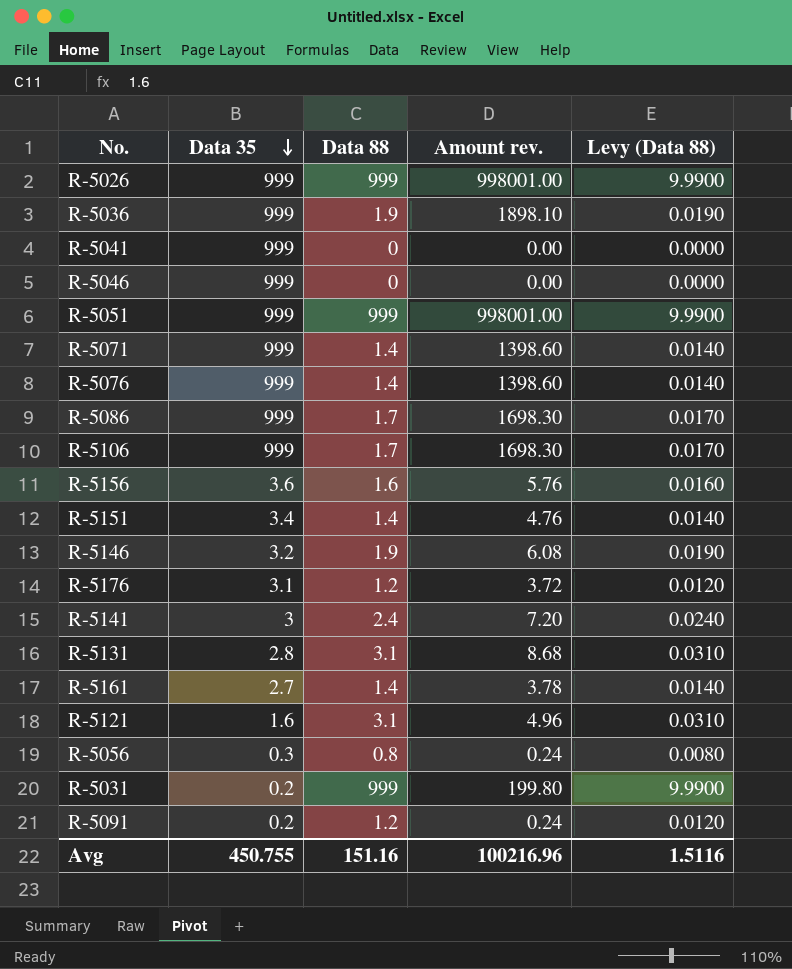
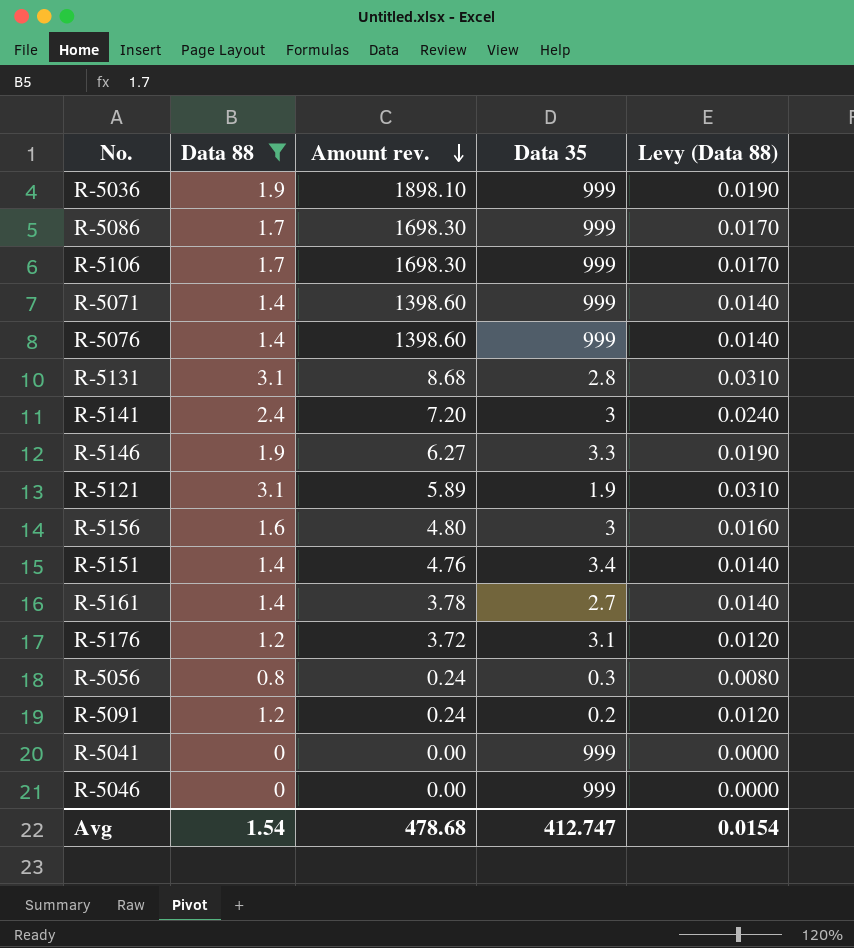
filter: none -> Data 88 != 999
row order: Data 35 descending -> Amount rev. descending
column Data 35 | position: 2 -> 4
R-5146 | Amount rev.: 6.08 -> 6.27
R-5146 | Data 35: 3.2 -> 3.3
R-5121 | Amount rev.: 4.96 -> 5.89
R-5121 | Data 35: 1.6 -> 1.9
R-5156 | Amount rev.: 5.76 -> 4.80
R-5156 | Data 35: 3.6 -> 3
Avg | Data 88: 151.16 -> 1.54
Avg | Amount rev.: 100216.96 -> 478.68
Avg | Data 35: 450.755 -> 412.747
Avg | Levy (Data 88): 1.5116 -> 0.0154

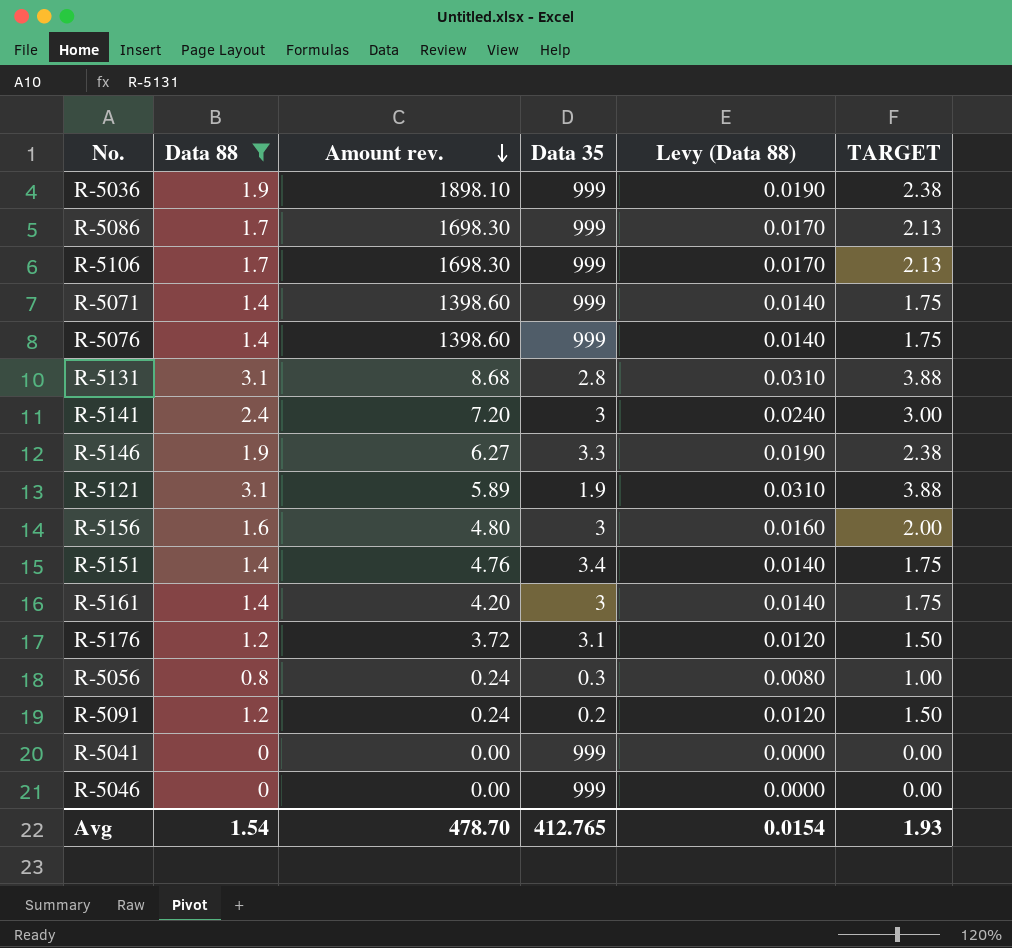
column TARGET | formula: none -> [Data 88] * 1.25
R-5161 | Amount rev.: 3.78 -> 4.20
R-5161 | Data 35: 2.7 -> 3
Avg | Amount rev.: 478.68 -> 478.70
Avg | Data 35: 412.747 -> 412.765

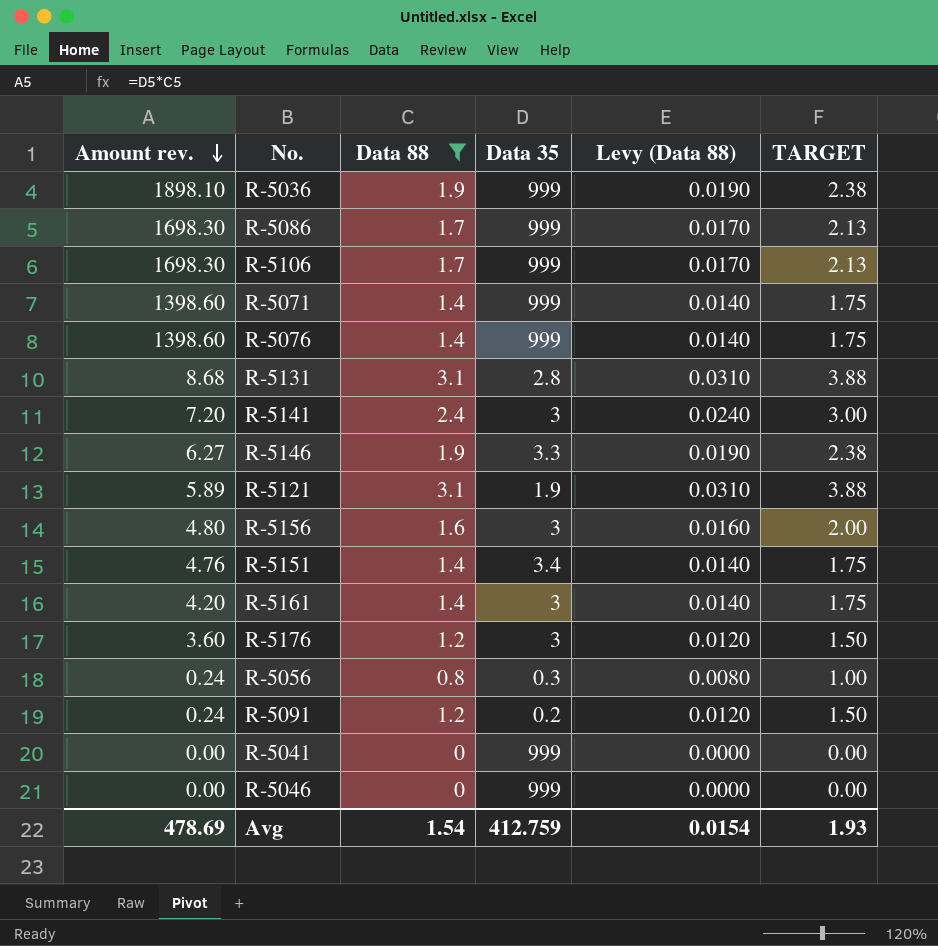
column Amount rev. | position: 3 -> 1
R-5176 | Amount rev.: 3.72 -> 3.60
R-5176 | Data 35: 3.1 -> 3
Avg | Amount rev.: 478.70 -> 478.69
Avg | Data 35: 412.765 -> 412.759

